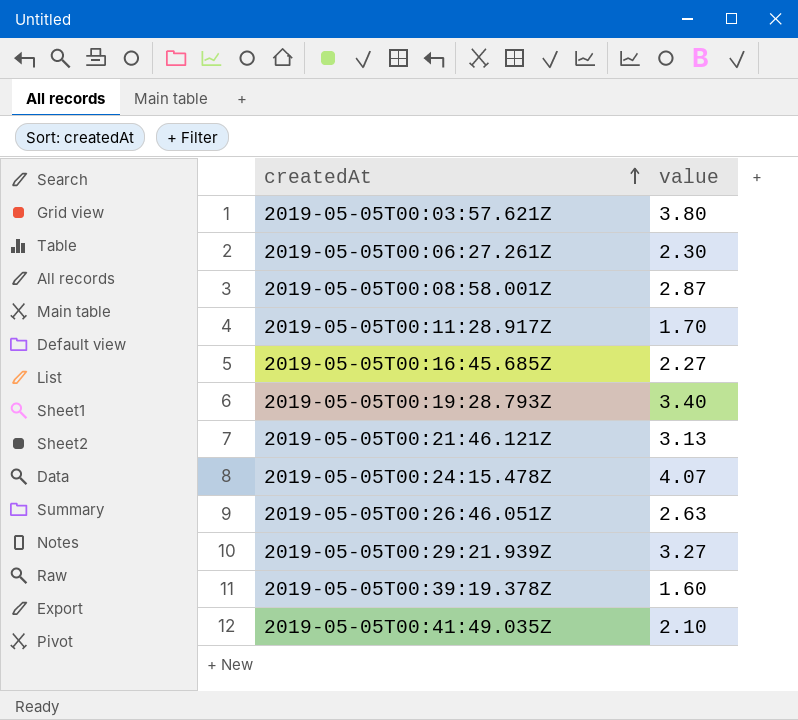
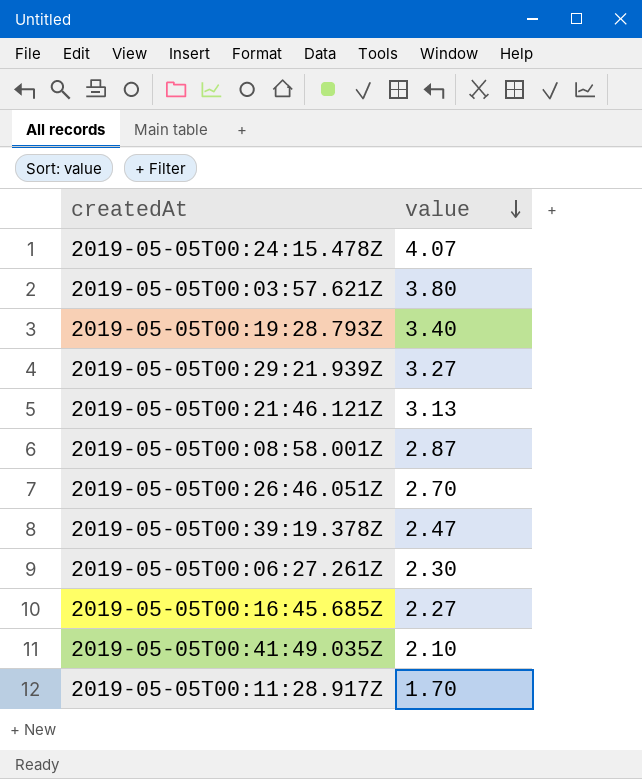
row order: createdAt ascending -> value descending
2019-05-05T00:26:46.051Z | value: 2.63 -> 2.70
2019-05-05T00:39:19.378Z | value: 1.60 -> 2.47

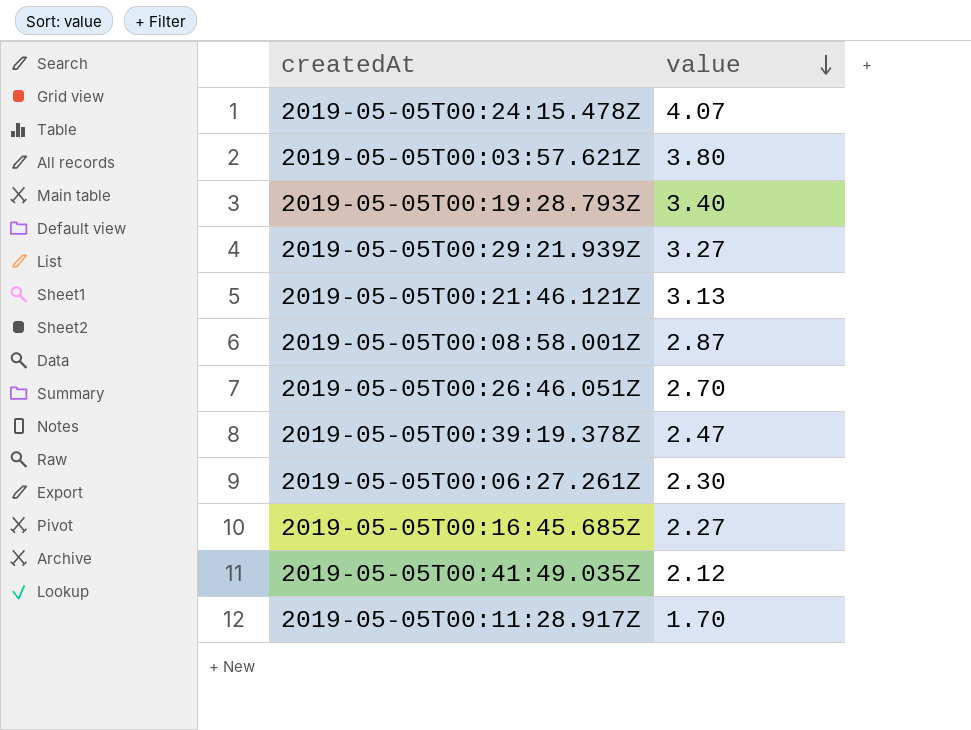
2019-05-05T00:41:49.035Z | value: 2.10 -> 2.12

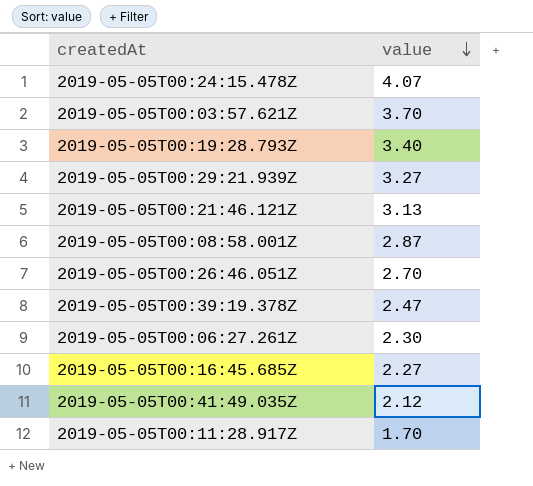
2019-05-05T00:03:57.621Z | value: 3.80 -> 3.70

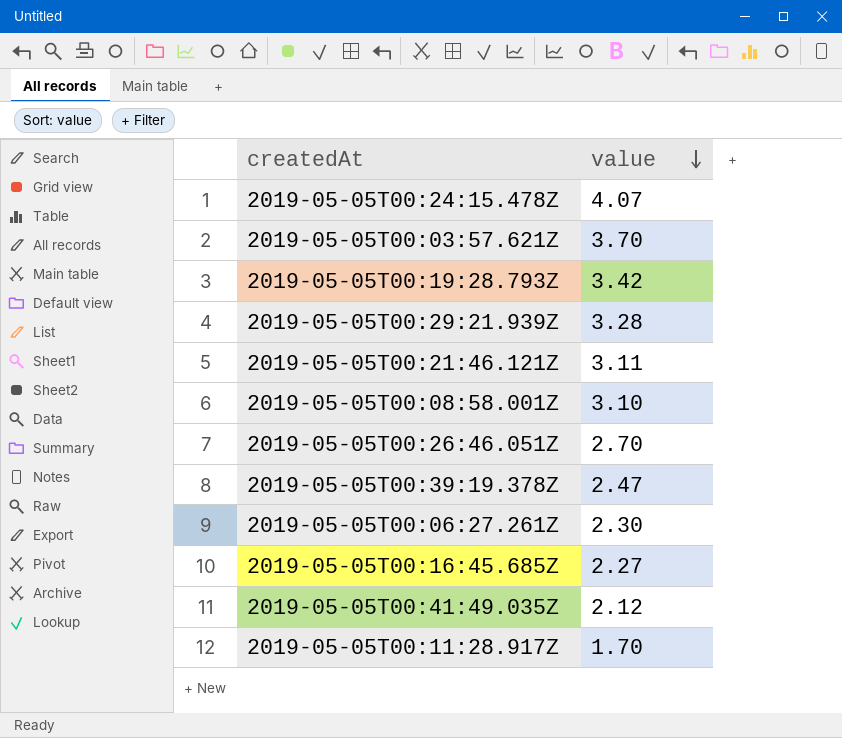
2019-05-05T00:19:28.793Z | value: 3.40 -> 3.42
2019-05-05T00:29:21.939Z | value: 3.27 -> 3.28
2019-05-05T00:21:46.121Z | value: 3.13 -> 3.11
2019-05-05T00:08:58.001Z | value: 2.87 -> 3.10

